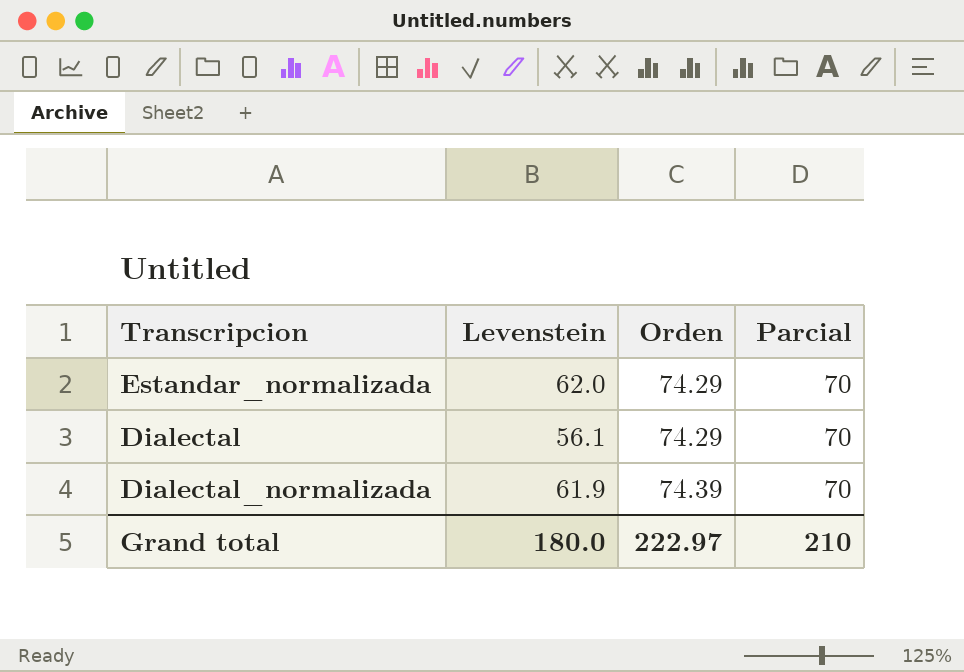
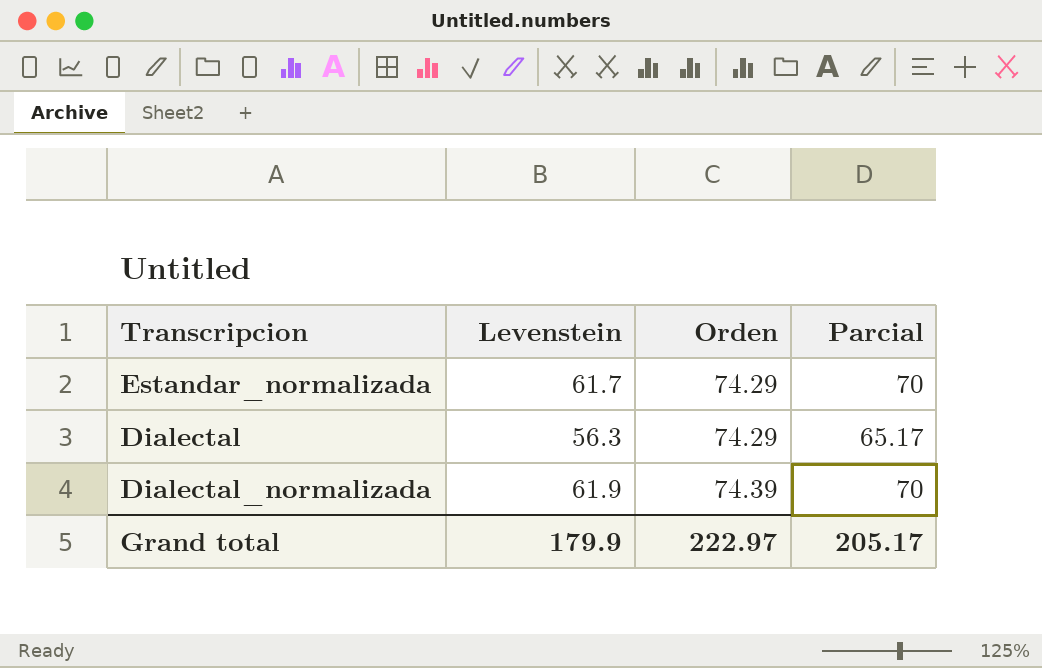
Estandar_normalizada | Levenstein: 62.0 -> 61.7
Dialectal | Levenstein: 56.1 -> 56.3
Dialectal | Parcial: 70 -> 65.17
Grand total | Levenstein: 180.0 -> 179.9
Grand total | Parcial: 210 -> 205.17

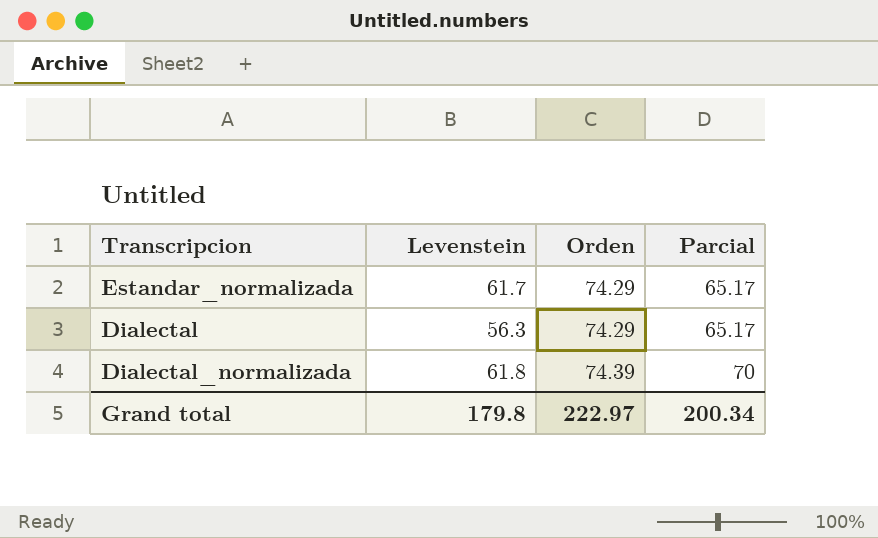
Estandar_normalizada | Parcial: 70 -> 65.17
Dialectal_normalizada | Levenstein: 61.9 -> 61.8
Grand total | Levenstein: 179.9 -> 179.8
Grand total | Parcial: 205.17 -> 200.34

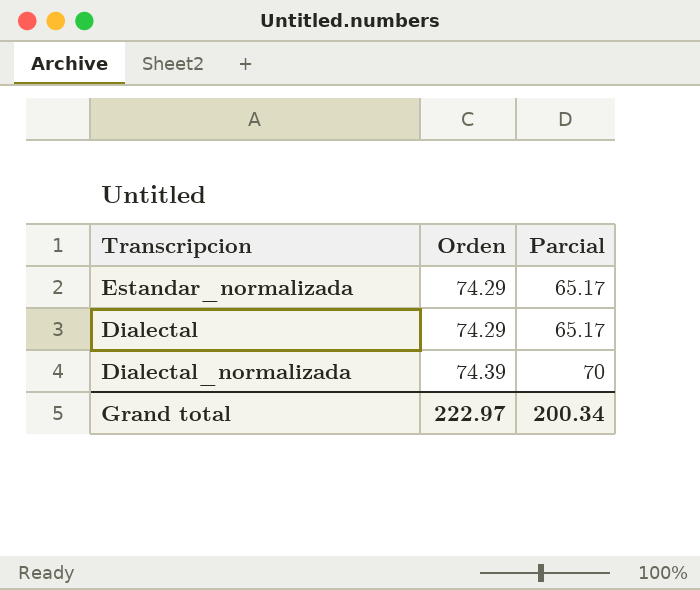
column Levenstein | position: 2 -> none

